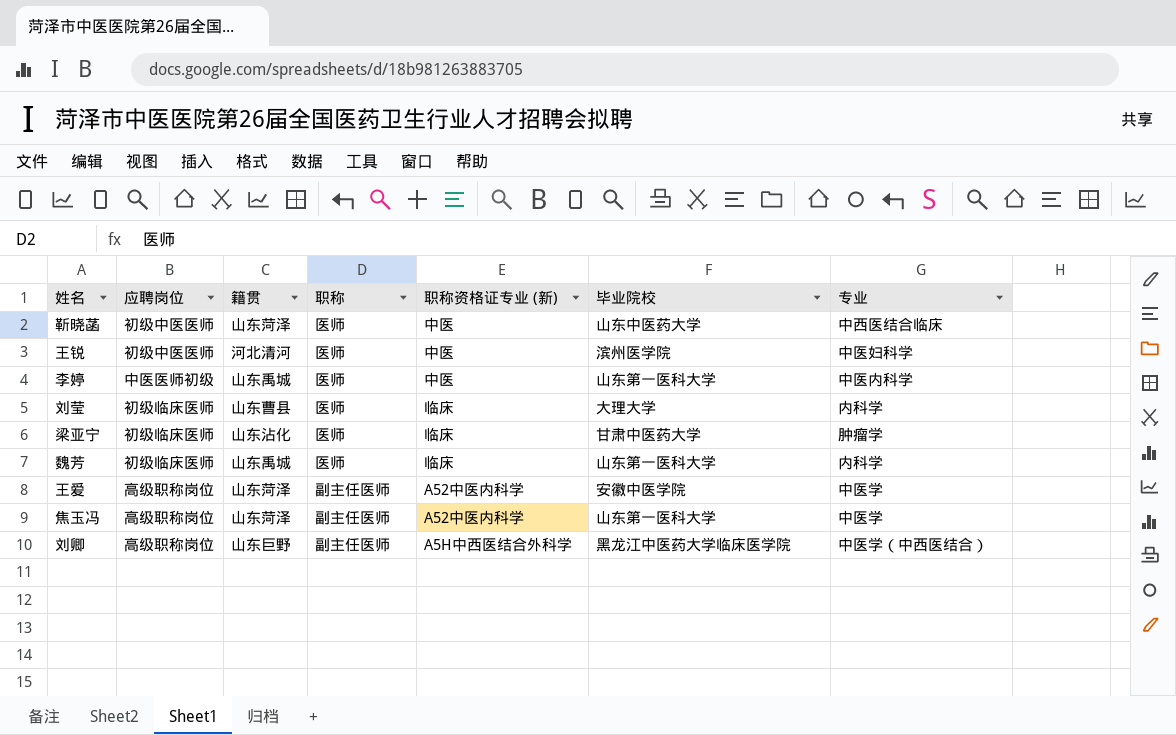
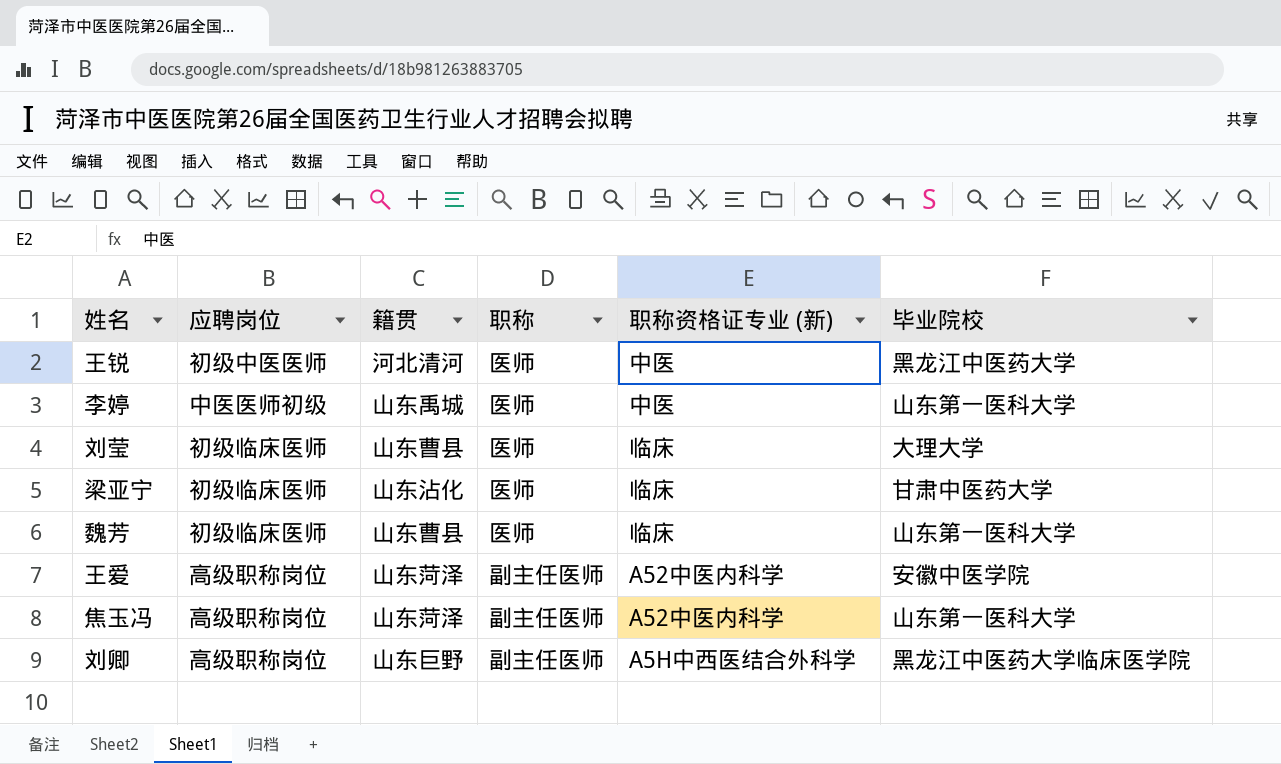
column 专业 | position: 7 -> none
row 靳晓菡: 初级中医医师 | 山东菏泽 | 医师 | 中医 | 山东中医药大学 | 中西医结合临床 -> none
王锐 | 毕业院校: 滨州医学院 -> 黑龙江中医药大学
魏芳 | 籍贯: 山东禹城 -> 山东曹县

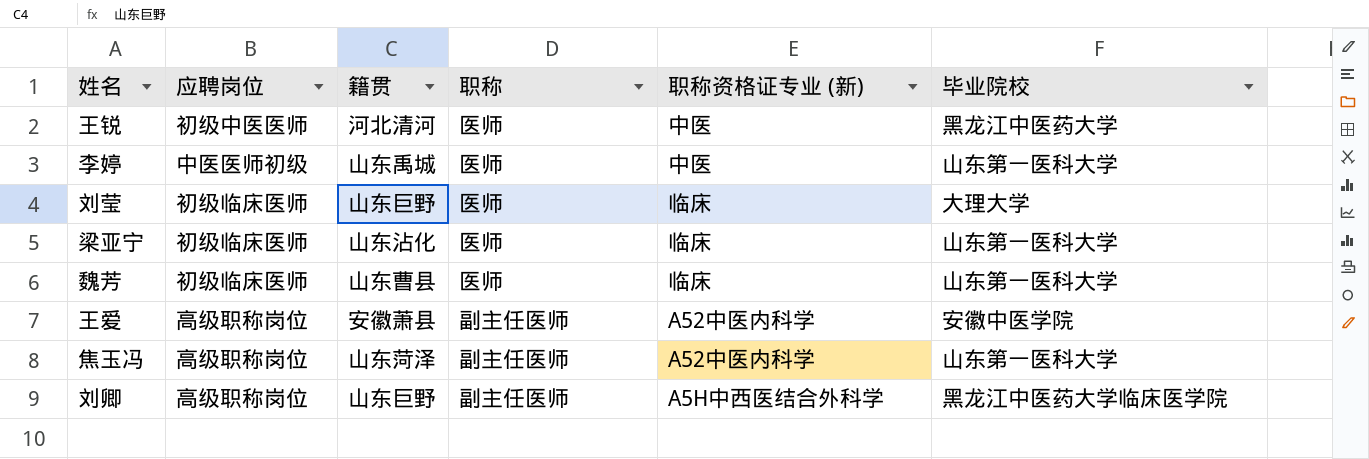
刘莹 | 籍贯: 山东曹县 -> 山东巨野
梁亚宁 | 毕业院校: 甘肃中医药大学 -> 山东第一医科大学
王爱 | 籍贯: 山东菏泽 -> 安徽萧县

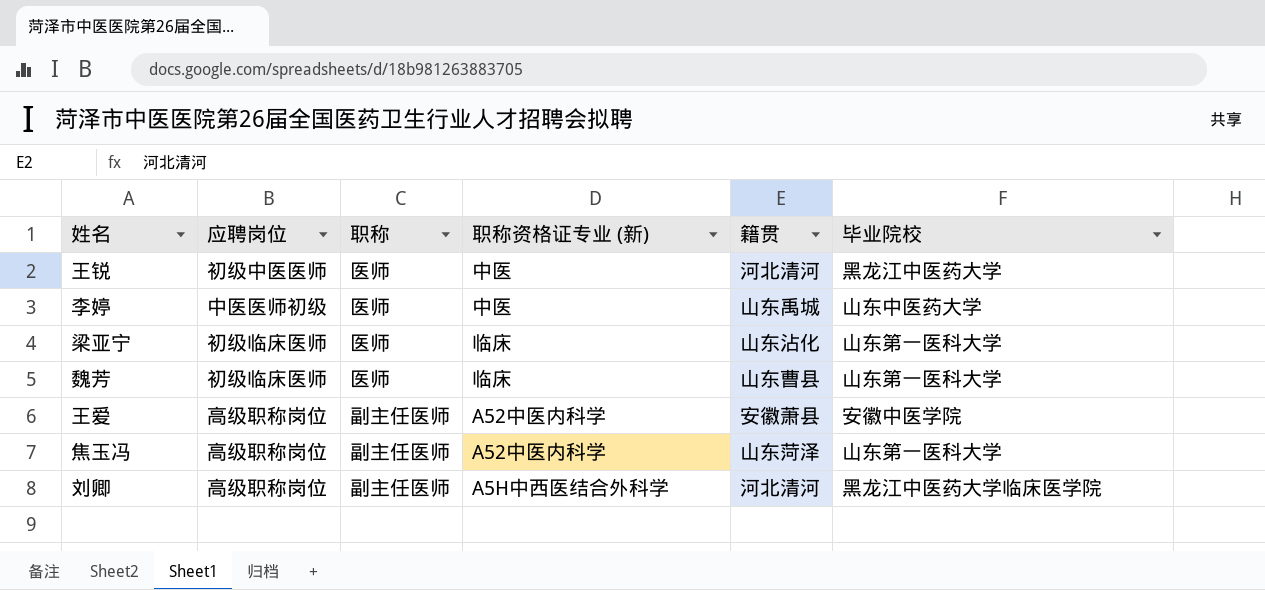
column 籍贯 | position: 3 -> 5
row 刘莹: 初级临床医师 | 山东巨野 | 医师 | 临床 | 大理大学 -> none
李婷 | 毕业院校: 山东第一医科大学 -> 山东中医药大学
刘卿 | 籍贯: 山东巨野 -> 河北清河

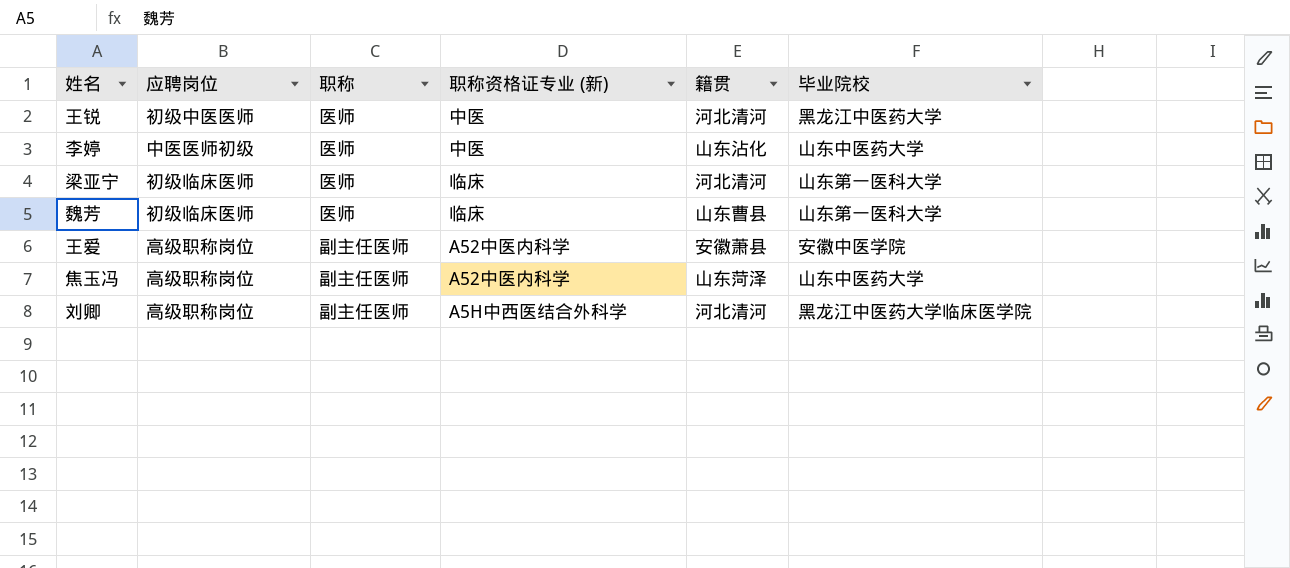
李婷 | 籍贯: 山东禹城 -> 山东沾化
梁亚宁 | 籍贯: 山东沾化 -> 河北清河
焦玉冯 | 毕业院校: 山东第一医科大学 -> 山东中医药大学

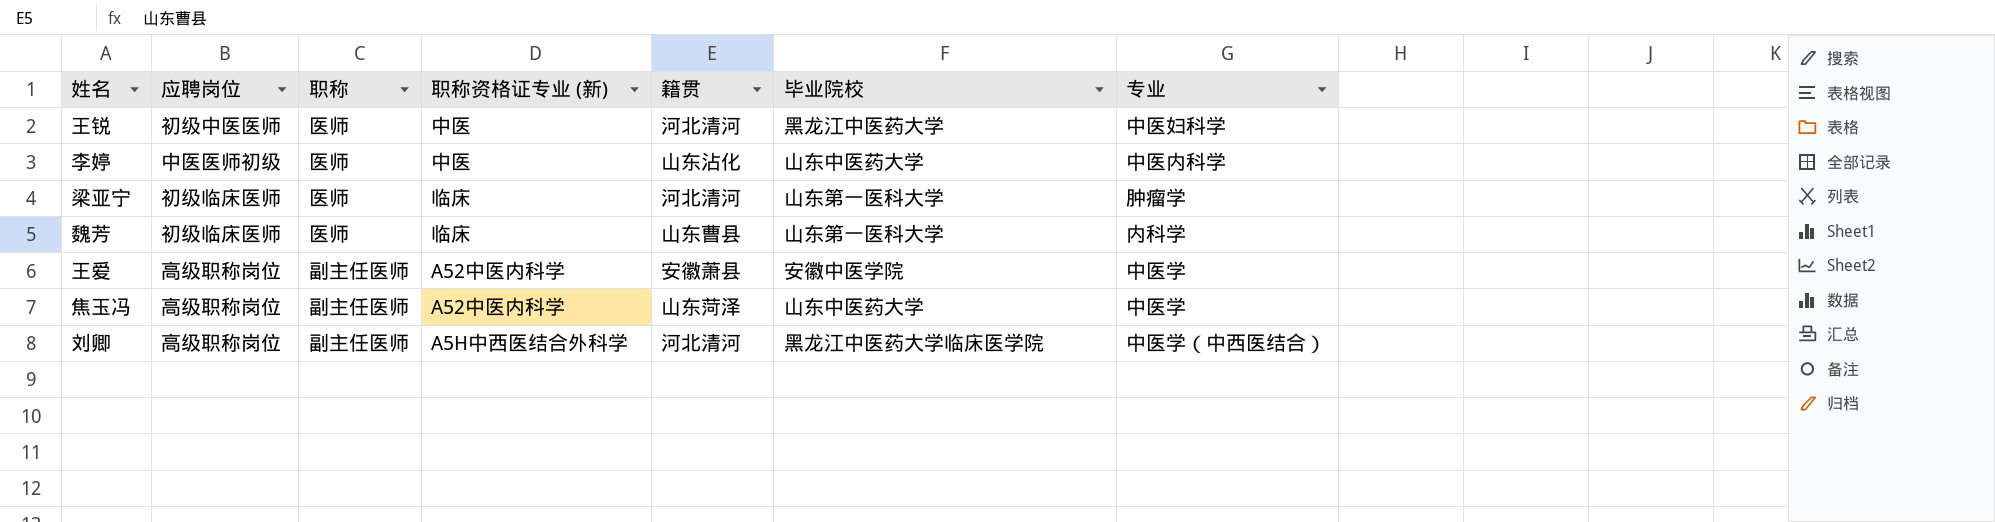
column 专业 | position: none -> 7

